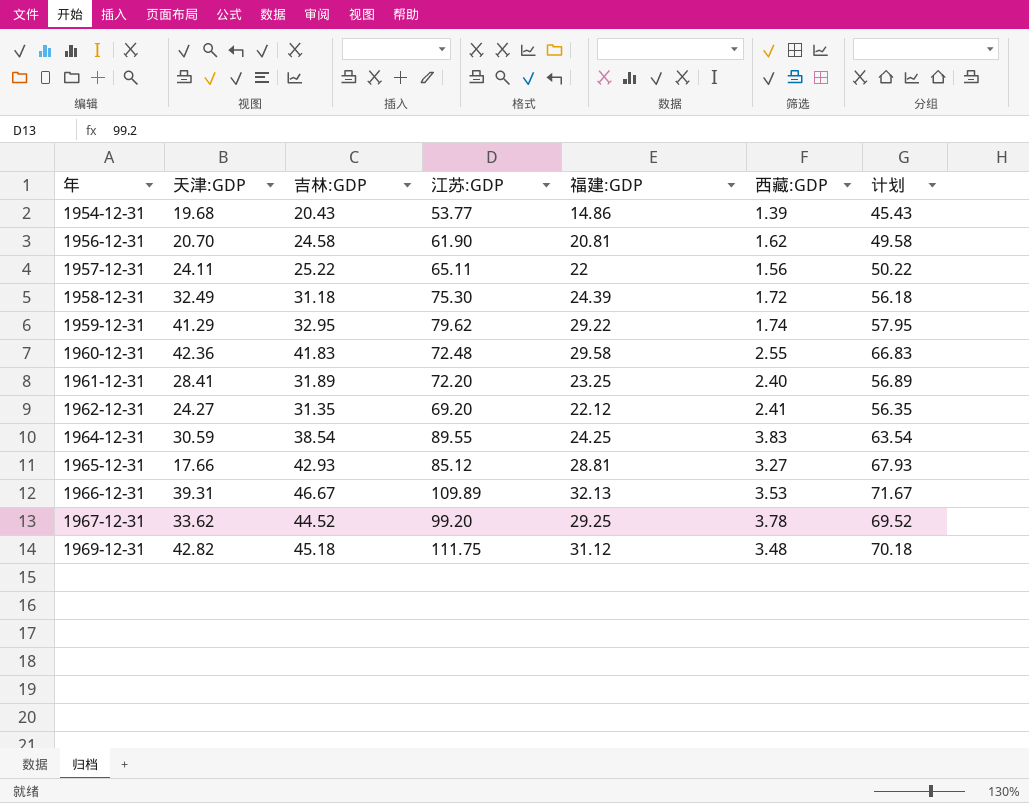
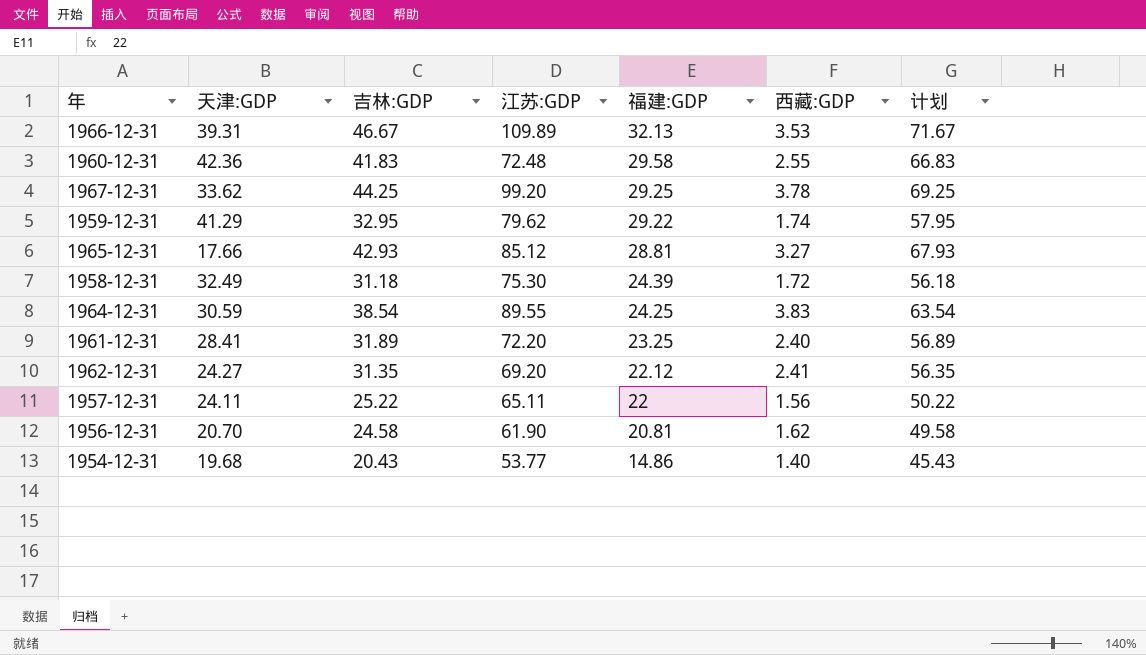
row order: 年 ascending -> 福建:GDP descending
row 1969-12-31: 42.82 | 45.18 | 111.75 | 31.12 | 3.48 | 70.18 -> none
1967-12-31 | 吉林:GDP: 44.52 -> 44.25
1967-12-31 | 计划: 69.52 -> 69.25
1954-12-31 | 西藏:GDP: 1.39 -> 1.40

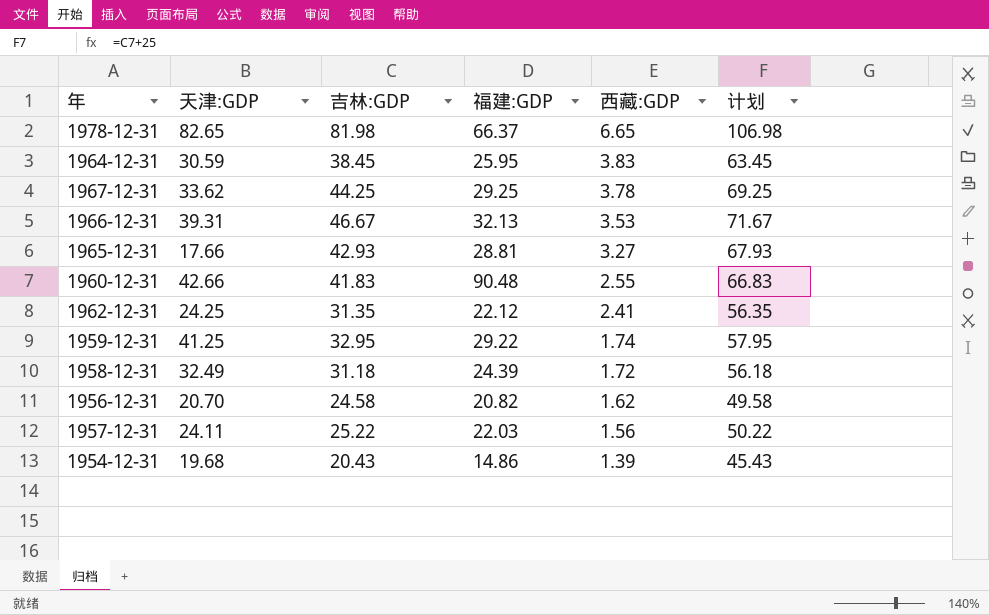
row order: 福建:GDP descending -> 西藏:GDP descending
column 江苏:GDP | position: 4 -> none
row 1961-12-31: 28.41 | 31.89 | 72.20 | 23.25 | 2.40 | 56.89 -> none
row 1978-12-31: none -> 82.65 | 81.98 | 66.37 | 6.65 | 106.98
1964-12-31 | 吉林:GDP: 38.54 -> 38.45
1964-12-31 | 福建:GDP: 24.25 -> 25.95
1964-12-31 | 计划: 63.54 -> 63.45
1960-12-31 | 天津:GDP: 42.36 -> 42.66
1960-12-31 | 福建:GDP: 29.58 -> 90.48
1962-12-31 | 天津:GDP: 24.27 -> 24.25
1959-12-31 | 天津:GDP: 41.29 -> 41.25
1956-12-31 | 福建:GDP: 20.81 -> 20.82
1957-12-31 | 福建:GDP: 22 -> 22.03
1954-12-31 | 西藏:GDP: 1.40 -> 1.39

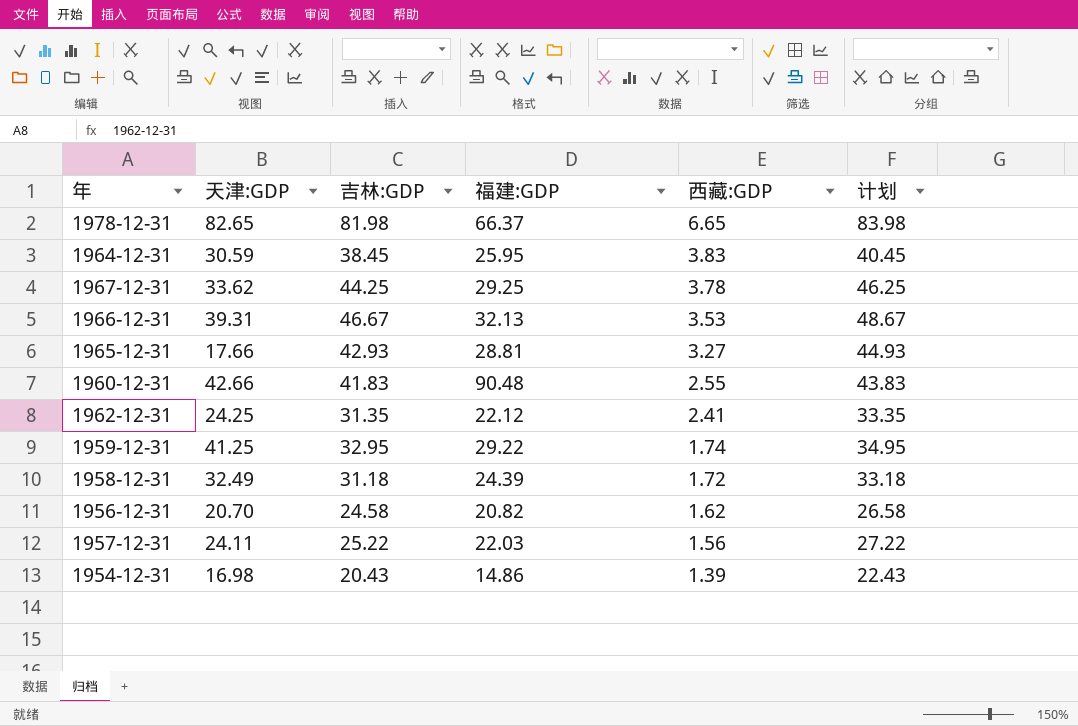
column 计划 | formula: [吉林:GDP] + 25 -> [吉林:GDP] + 2
1954-12-31 | 天津:GDP: 19.68 -> 16.98

